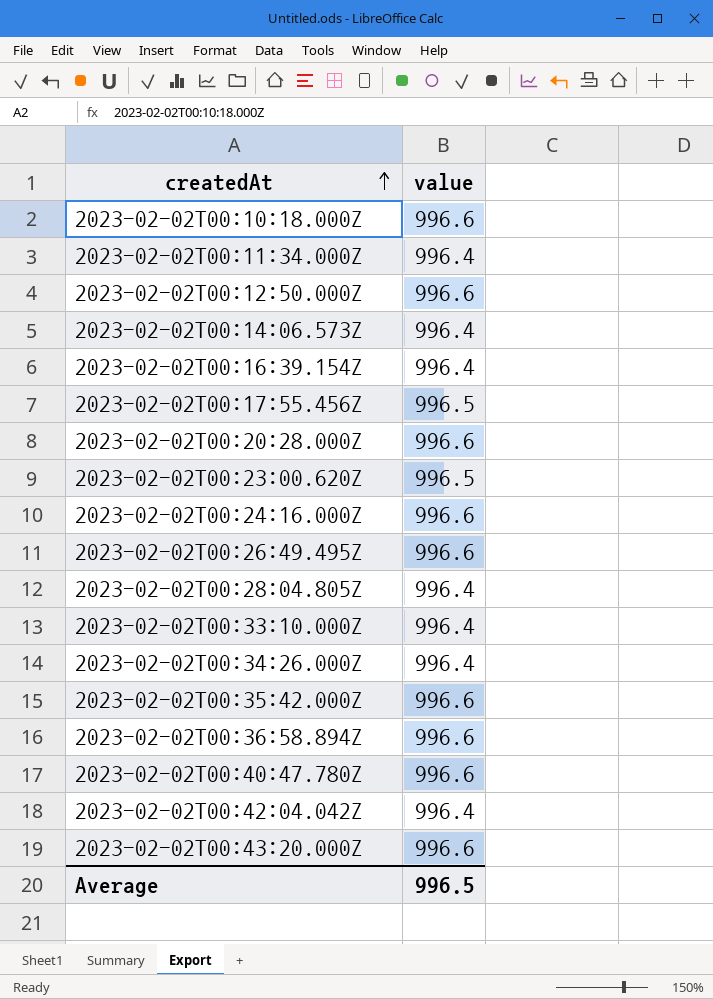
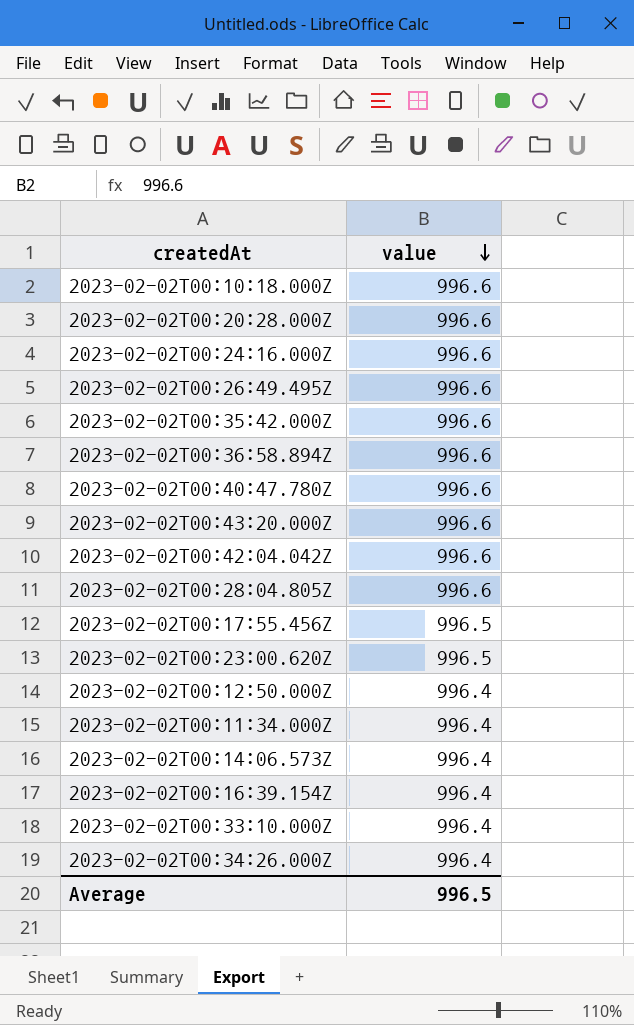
row order: createdAt ascending -> value descending
2023-02-02T00:42:04.042Z | value: 996.4 -> 996.6
2023-02-02T00:28:04.805Z | value: 996.4 -> 996.6
2023-02-02T00:12:50.000Z | value: 996.6 -> 996.4

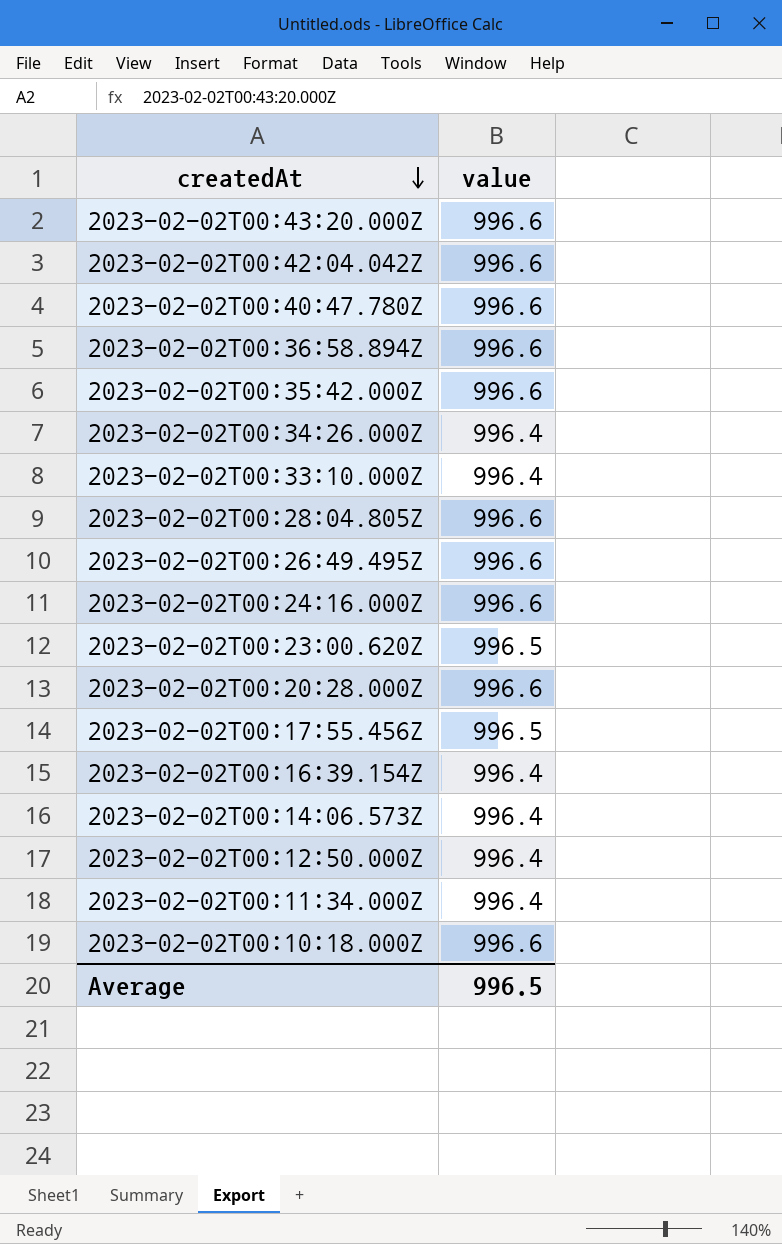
row order: value descending -> createdAt descending

